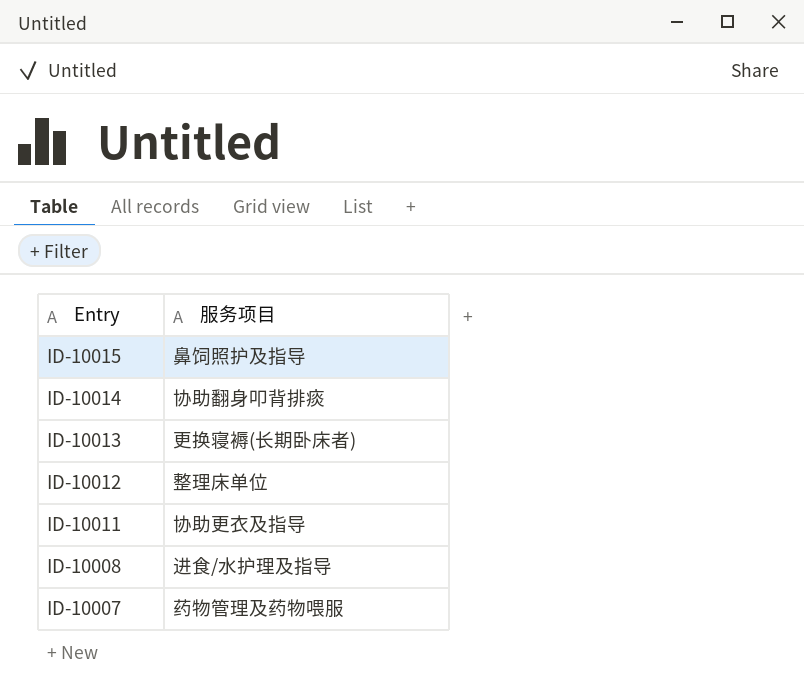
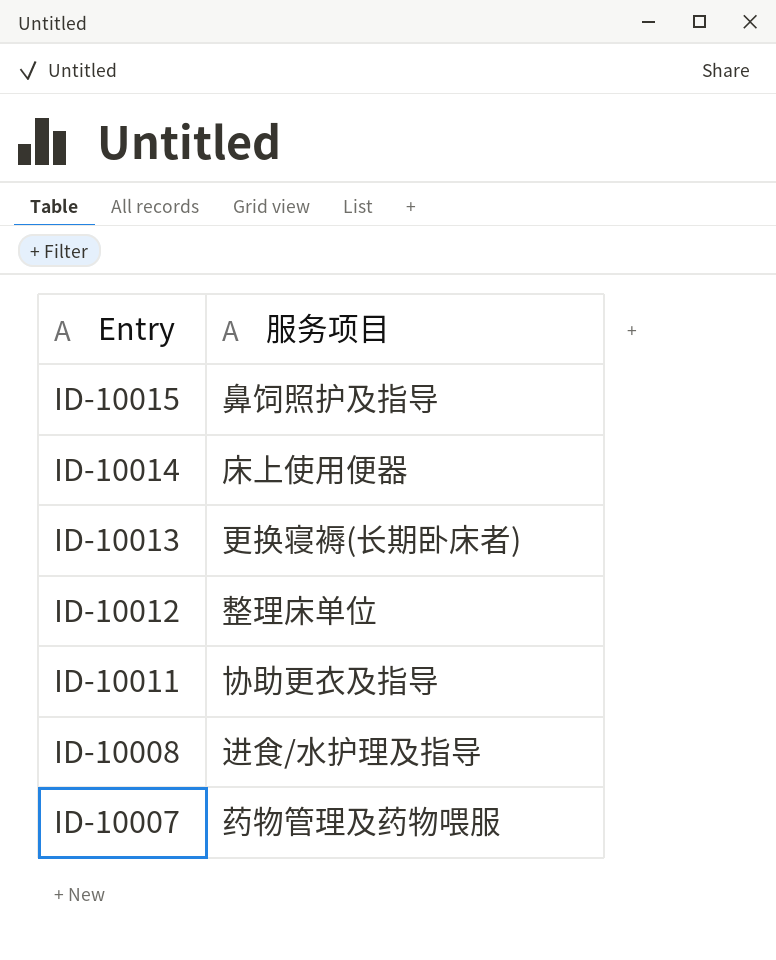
ID-10014 | 服务项目: 协助翻身叩背排痰 -> 床上使用便器

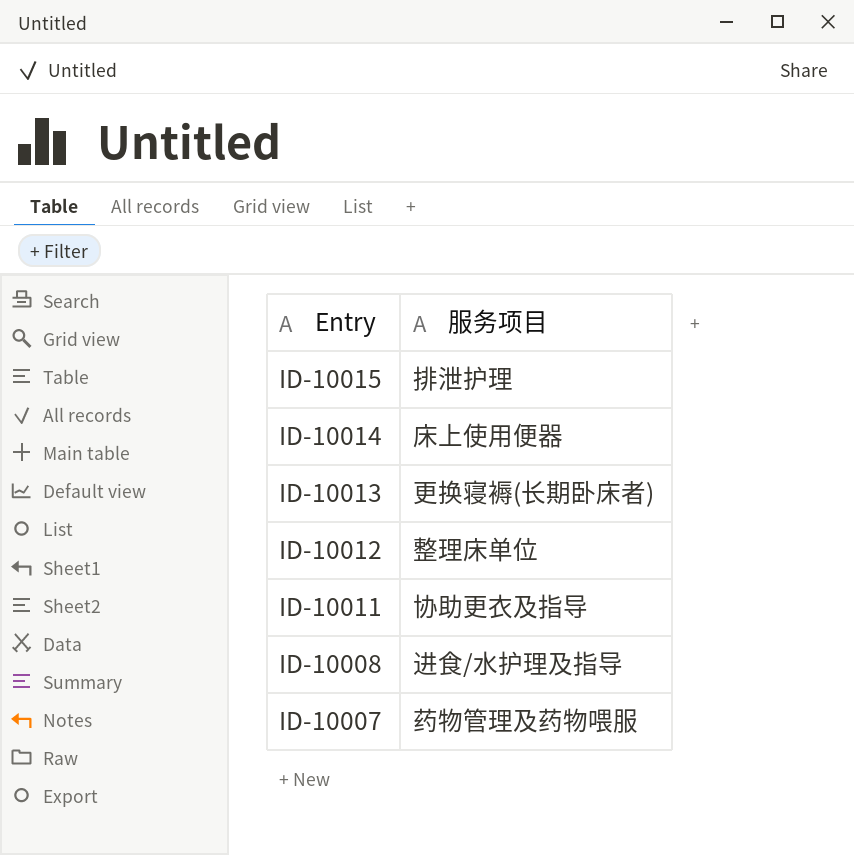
ID-10015 | 服务项目: 鼻饲照护及指导 -> 排泄护理

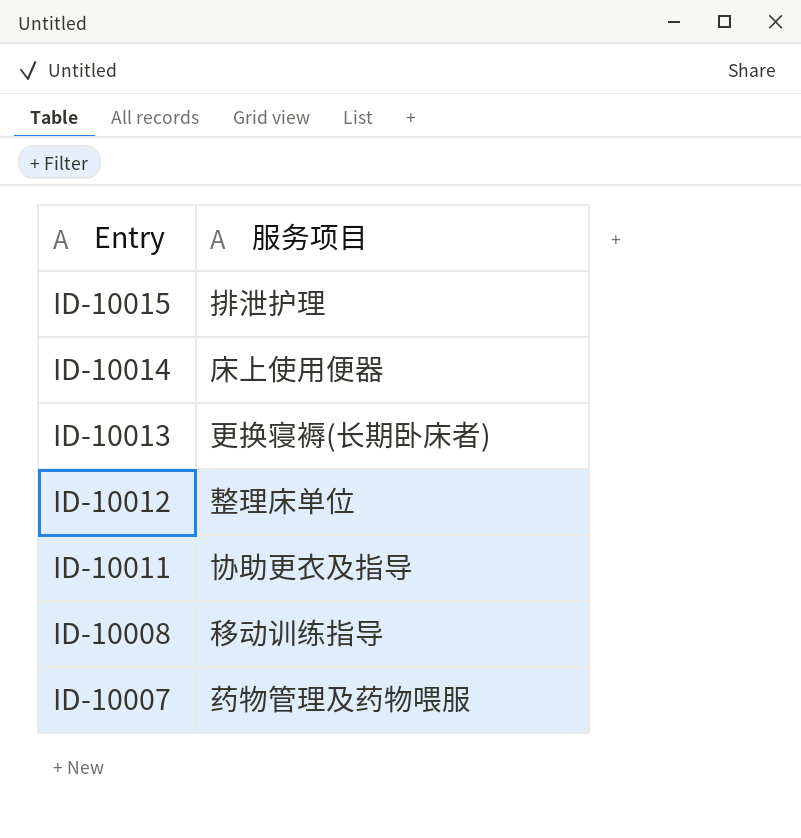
ID-10008 | 服务项目: 进食/水护理及指导 -> 移动训练指导

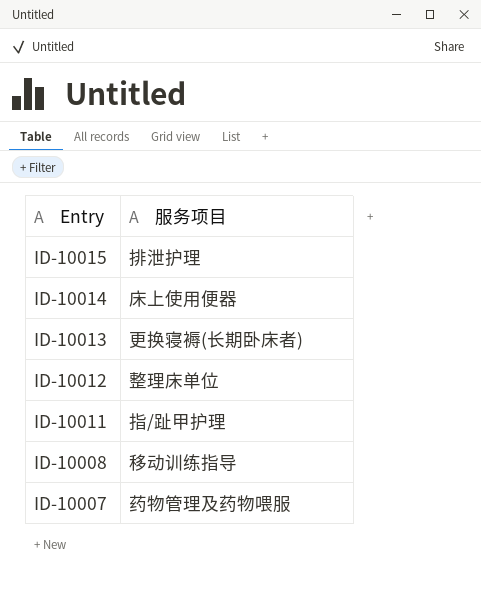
ID-10011 | 服务项目: 协助更衣及指导 -> 指/趾甲护理

